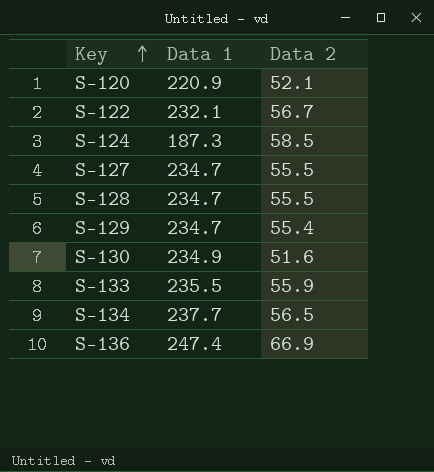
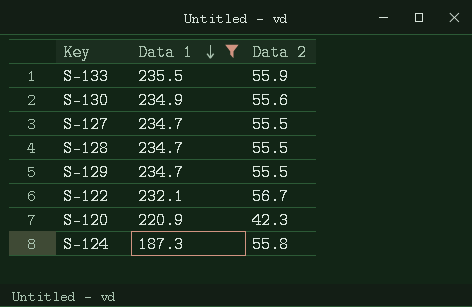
filter: none -> Data 1 <= 235.5
row order: Key ascending -> Data 1 descending
S-130 | Data 2: 51.6 -> 55.6
S-129 | Data 2: 55.4 -> 55.5
S-120 | Data 2: 52.1 -> 42.3
S-124 | Data 2: 58.5 -> 55.8

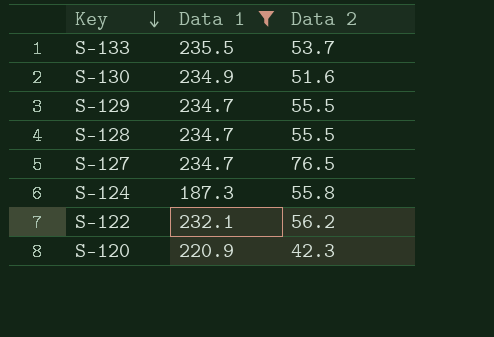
row order: Data 1 descending -> Key descending
S-133 | Data 2: 55.9 -> 53.7
S-130 | Data 2: 55.6 -> 51.6
S-127 | Data 2: 55.5 -> 76.5
S-122 | Data 2: 56.7 -> 56.2

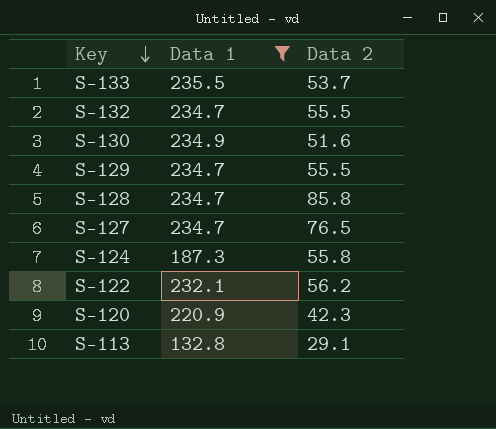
row S-132: none -> 234.7 | 55.5
S-128 | Data 2: 55.5 -> 85.8
row S-113: none -> 132.8 | 29.1

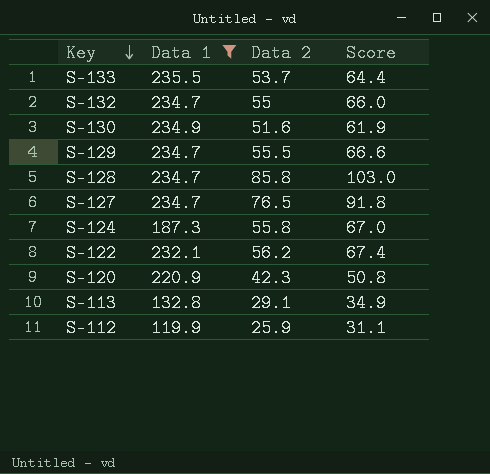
column Score | formula: none -> [Data 2] * 1.2
S-132 | Data 2: 55.5 -> 55
row S-112: none -> 119.9 | 25.9 | 31.1

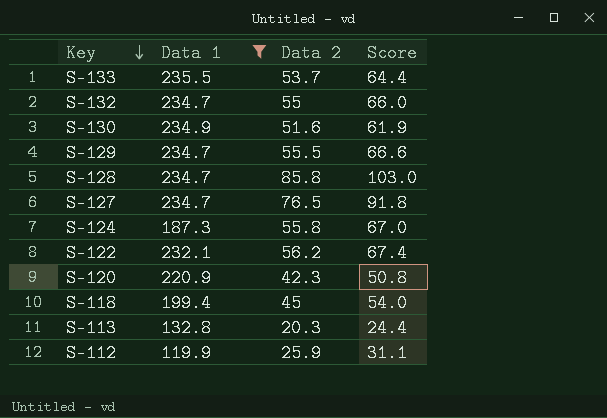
row S-118: none -> 199.4 | 45 | 54.0
S-113 | Data 2: 29.1 -> 20.3
S-113 | Score: 34.9 -> 24.4

